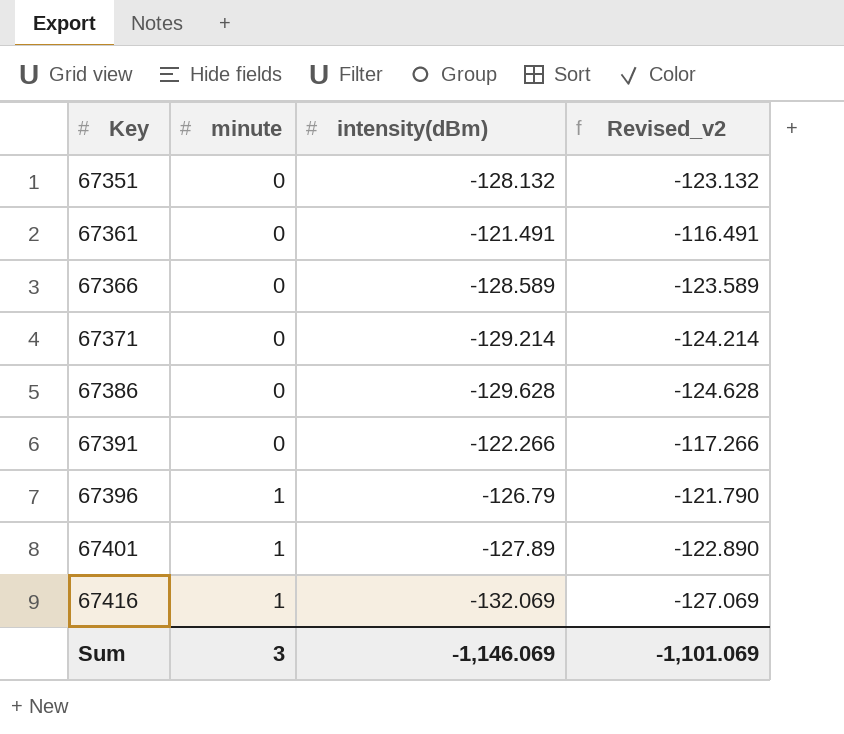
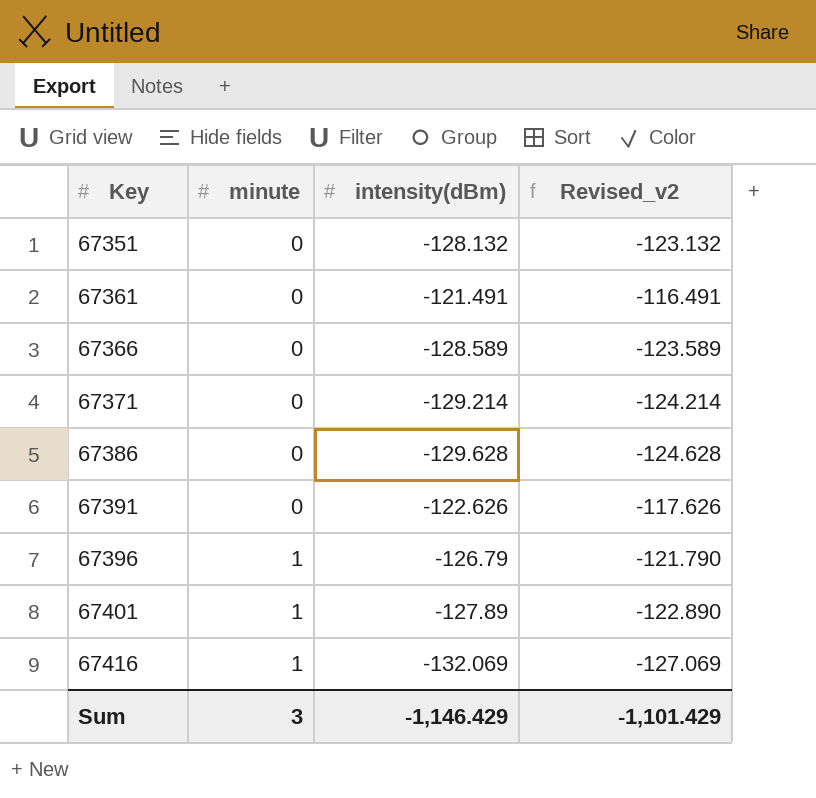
67391 | intensity(dBm): -122.266 -> -122.626
67391 | Revised_v2: -117.266 -> -117.626
Sum | intensity(dBm): -1,146.069 -> -1,146.429
Sum | Revised_v2: -1,101.069 -> -1,101.429

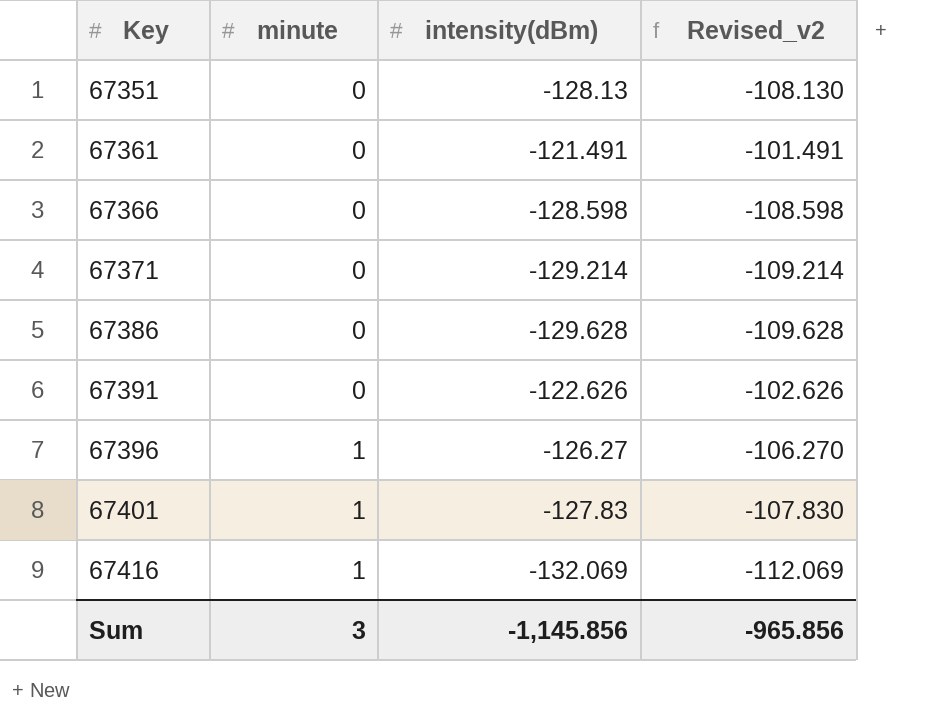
column Revised_v2 | formula: [intensity(dBm)] + 5 -> [intensity(dBm)] + 20
67351 | intensity(dBm): -128.132 -> -128.13
67366 | intensity(dBm): -128.589 -> -128.598
67396 | intensity(dBm): -126.79 -> -126.27
67401 | intensity(dBm): -127.89 -> -127.83
Sum | intensity(dBm): -1,146.429 -> -1,145.856
Sum | Revised_v2: -1,101.429 -> -965.856

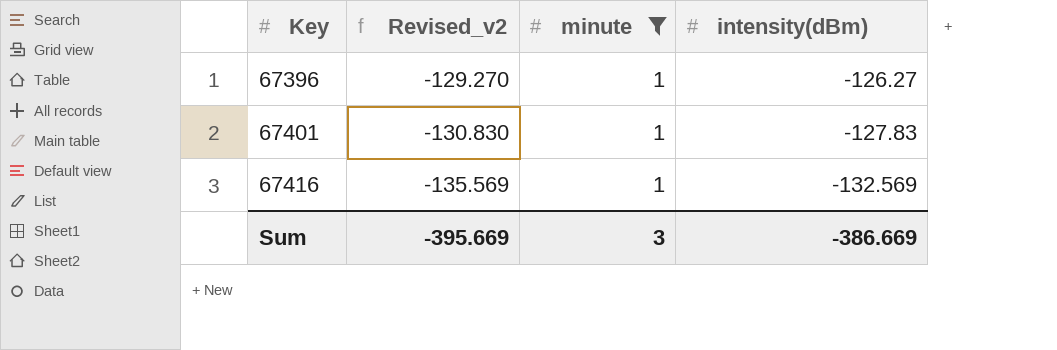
filter: none -> minute = 1
column Revised_v2 | formula: [intensity(dBm)] + 20 -> [intensity(dBm)] - 3
column Revised_v2 | position: 4 -> 2
67416 | intensity(dBm): -132.069 -> -132.569
Sum | Revised_v2: -965.856 -> -395.669
Sum | intensity(dBm): -1,145.856 -> -386.669

